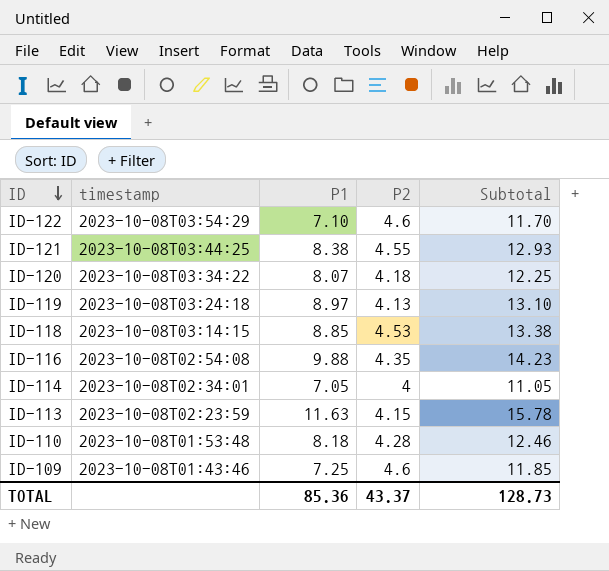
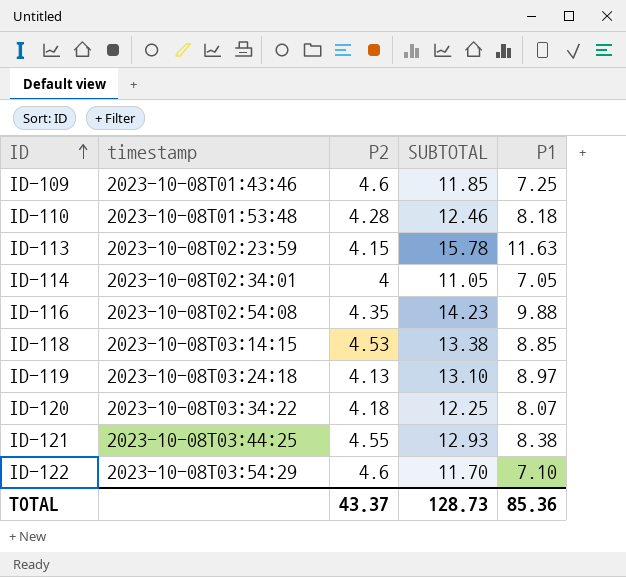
row order: ID descending -> ID ascending
column name: Subtotal -> SUBTOTAL
column P1 | position: 3 -> 5

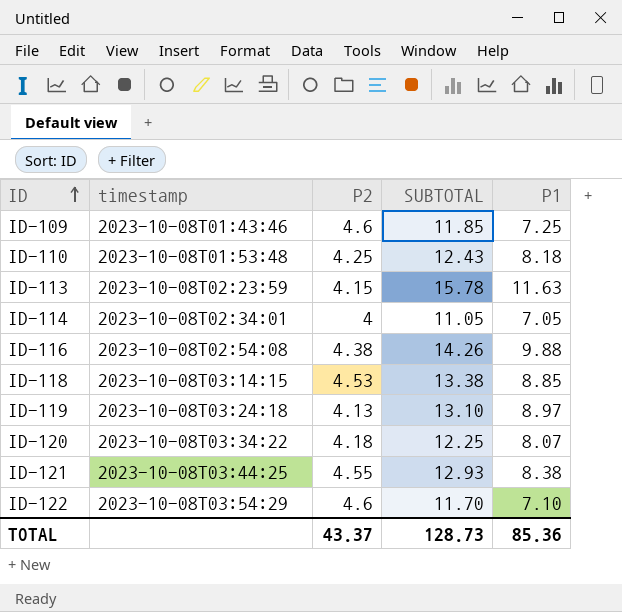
ID-110 | P2: 4.28 -> 4.25
ID-110 | SUBTOTAL: 12.46 -> 12.43
ID-116 | P2: 4.35 -> 4.38
ID-116 | SUBTOTAL: 14.23 -> 14.26

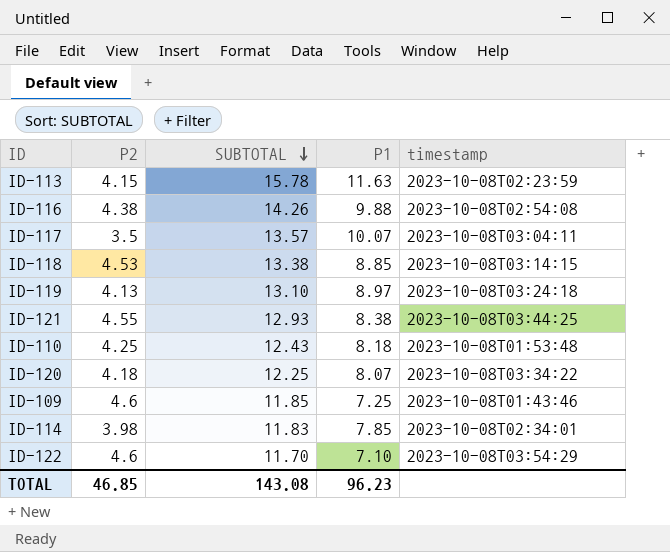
row order: ID ascending -> SUBTOTAL descending
column timestamp | position: 2 -> 5
row ID-117: none -> 3.5 | 13.57 | 10.07 | 2023-10-08T03:04:11
ID-114 | P2: 4 -> 3.98
ID-114 | SUBTOTAL: 11.05 -> 11.83
ID-114 | P1: 7.05 -> 7.85
TOTAL | P2: 43.37 -> 46.85
TOTAL | SUBTOTAL: 128.73 -> 143.08
TOTAL | P1: 85.36 -> 96.23

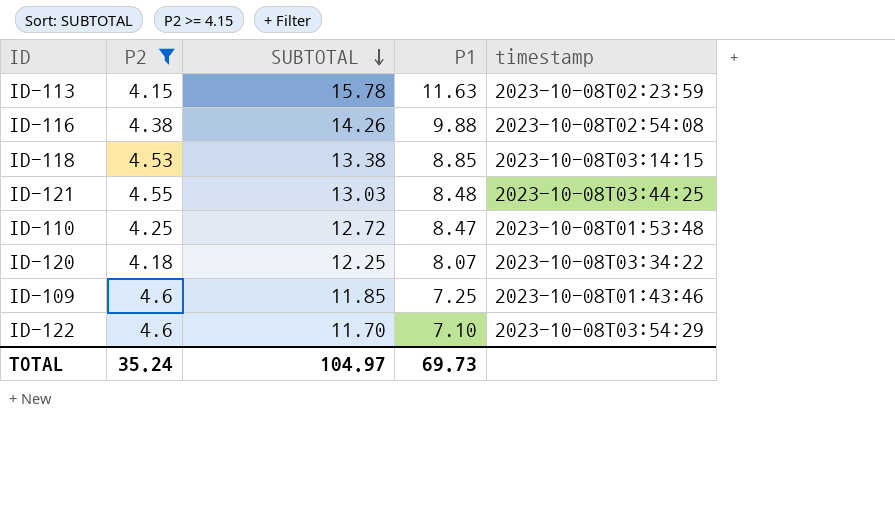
filter: none -> P2 >= 4.15
ID-121 | SUBTOTAL: 12.93 -> 13.03
ID-121 | P1: 8.38 -> 8.48
ID-110 | SUBTOTAL: 12.43 -> 12.72
ID-110 | P1: 8.18 -> 8.47
TOTAL | P2: 46.85 -> 35.24
TOTAL | SUBTOTAL: 143.08 -> 104.97
TOTAL | P1: 96.23 -> 69.73

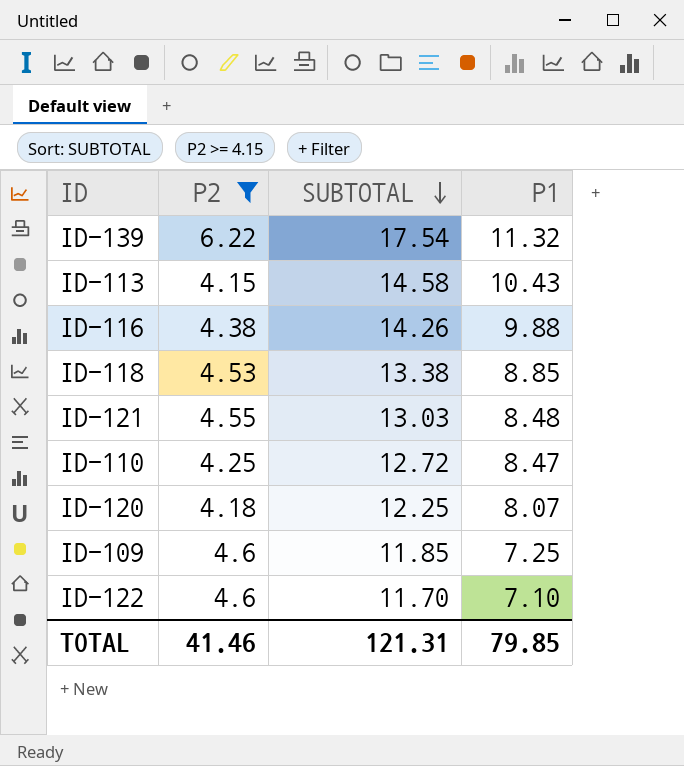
column timestamp | position: 5 -> none
row ID-139: none -> 6.22 | 17.54 | 11.32
ID-113 | SUBTOTAL: 15.78 -> 14.58
ID-113 | P1: 11.63 -> 10.43
TOTAL | P2: 35.24 -> 41.46
TOTAL | SUBTOTAL: 104.97 -> 121.31
TOTAL | P1: 69.73 -> 79.85

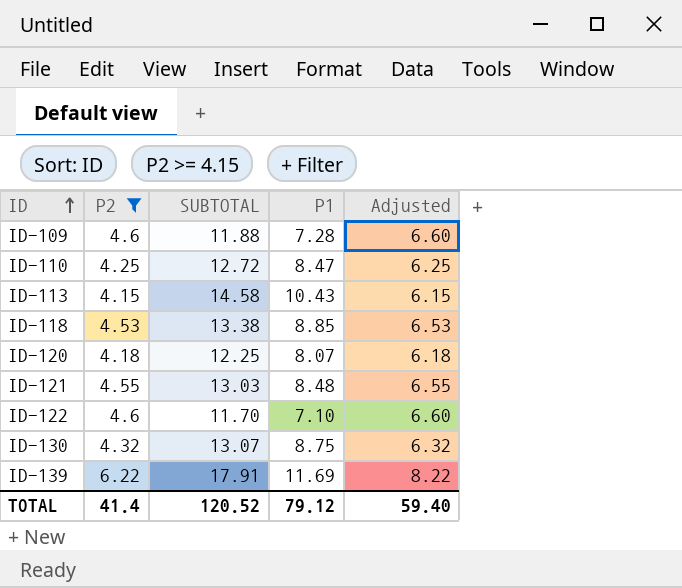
row order: SUBTOTAL descending -> ID ascending
column Adjusted | formula: none -> [P2] + 2
row ID-116: 4.38 | 14.26 | 9.88 -> none
ID-109 | SUBTOTAL: 11.85 -> 11.88
ID-109 | P1: 7.25 -> 7.28
row ID-130: none -> 4.32 | 13.07 | 8.75 | 6.32
ID-139 | SUBTOTAL: 17.54 -> 17.91
ID-139 | P1: 11.32 -> 11.69
TOTAL | P2: 41.46 -> 41.4
TOTAL | SUBTOTAL: 121.31 -> 120.52
TOTAL | P1: 79.85 -> 79.12

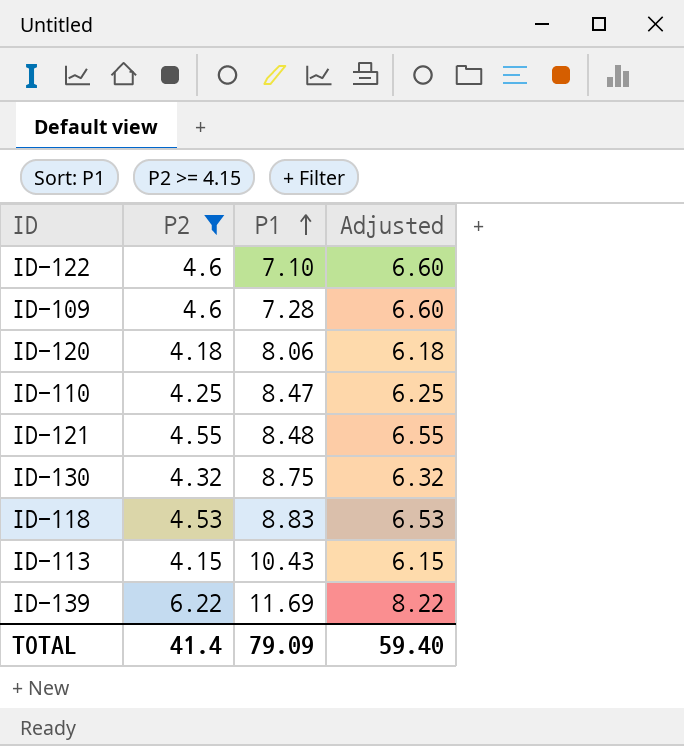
row order: ID ascending -> P1 ascending
column SUBTOTAL | formula: [P2] + [P1] -> none
ID-120 | P1: 8.07 -> 8.06
ID-118 | P1: 8.85 -> 8.83
TOTAL | P1: 79.12 -> 79.09

